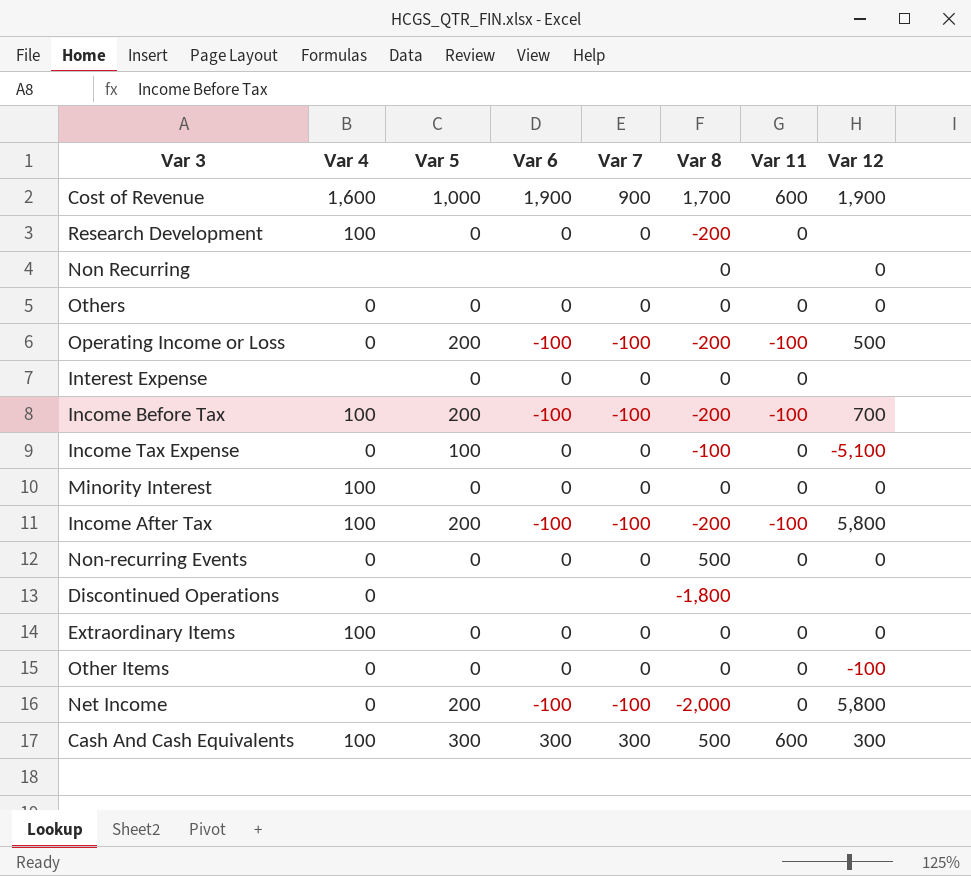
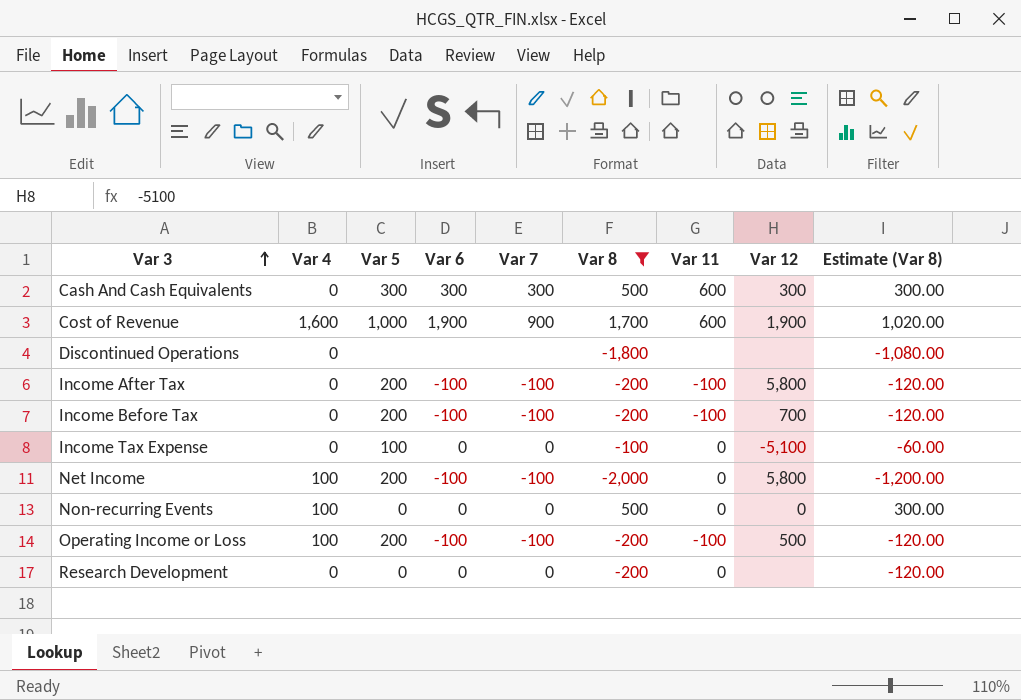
filter: none -> Var 8 != 0
row order: none -> Var 3 ascending
column Estimate (Var 8) | formula: none -> [Var 8] * 0.6
Cash And Cash Equivalents | Var 4: 100 -> 0
Income After Tax | Var 4: 100 -> 0
Income Before Tax | Var 4: 100 -> 0
Net Income | Var 4: 0 -> 100
Non-recurring Events | Var 4: 0 -> 100
Operating Income or Loss | Var 4: 0 -> 100
Research Development | Var 4: 100 -> 0

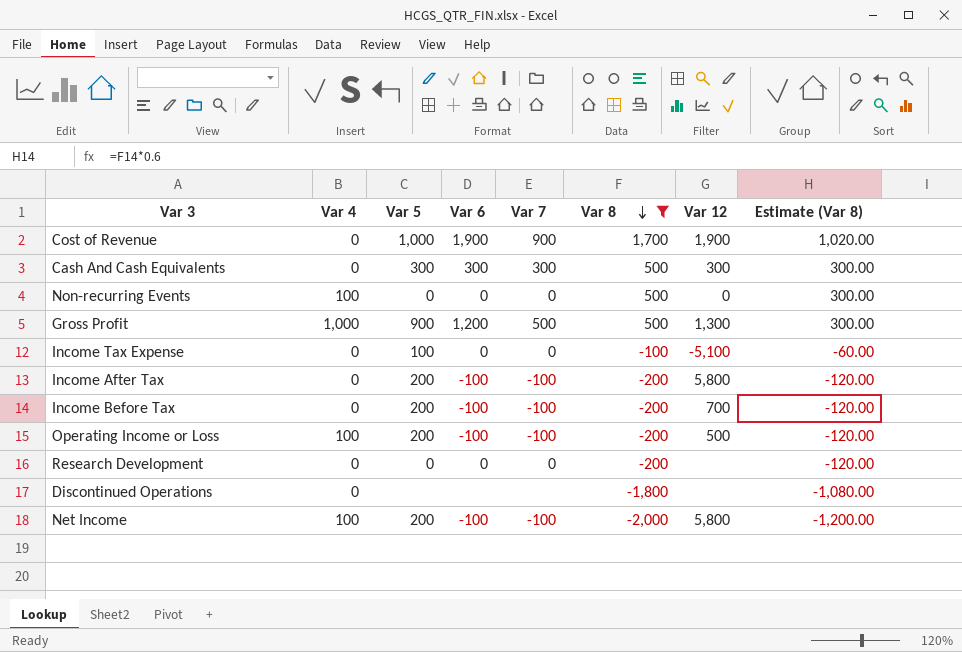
row order: Var 3 ascending -> Var 8 descending
column Var 11 | position: 7 -> none
Cost of Revenue | Var 4: 1,600 -> 0
row Gross Profit: none -> 1,000 | 900 | 1,200 | 500 | 500 | 1,300 | 300.00

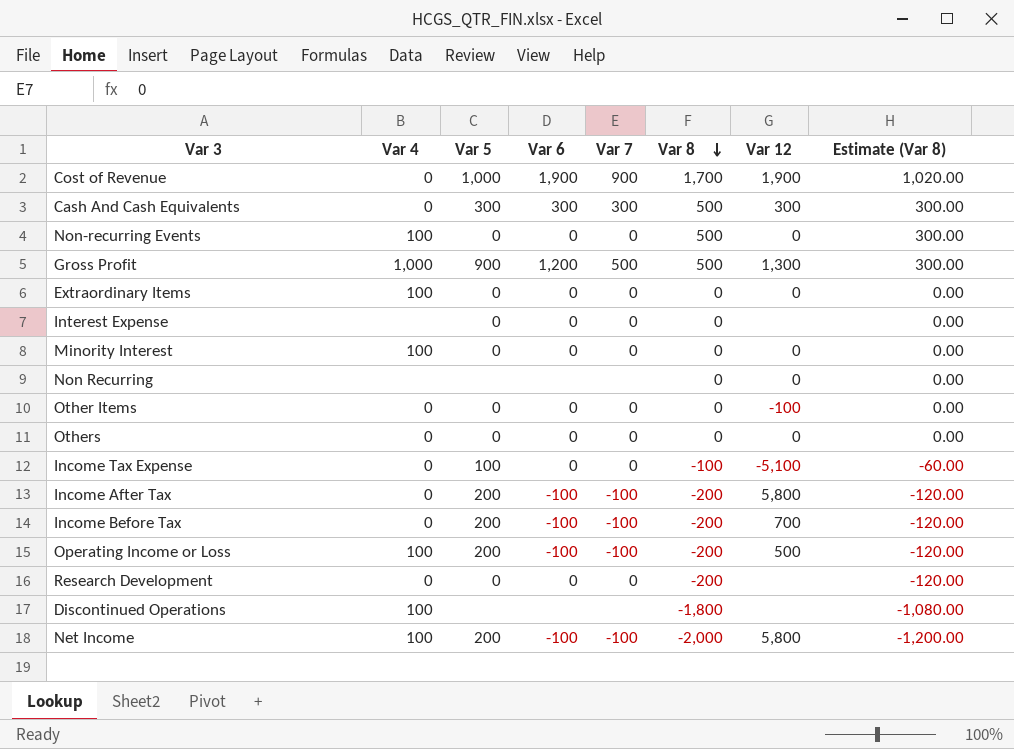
filter: Var 8 != 0 -> none
Discontinued Operations | Var 4: 0 -> 100

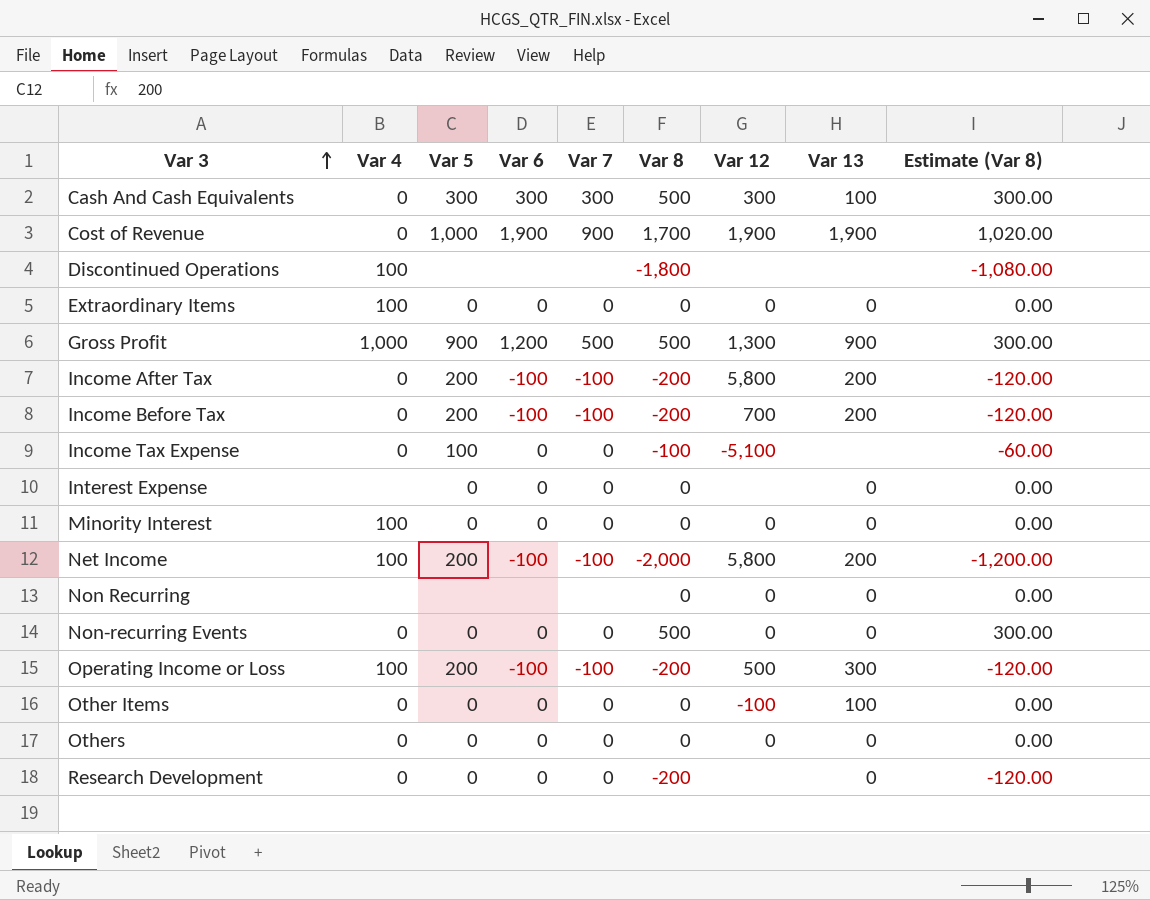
row order: Var 8 descending -> Var 3 ascending
column Var 13 | position: none -> 8
Non-recurring Events | Var 4: 100 -> 0

